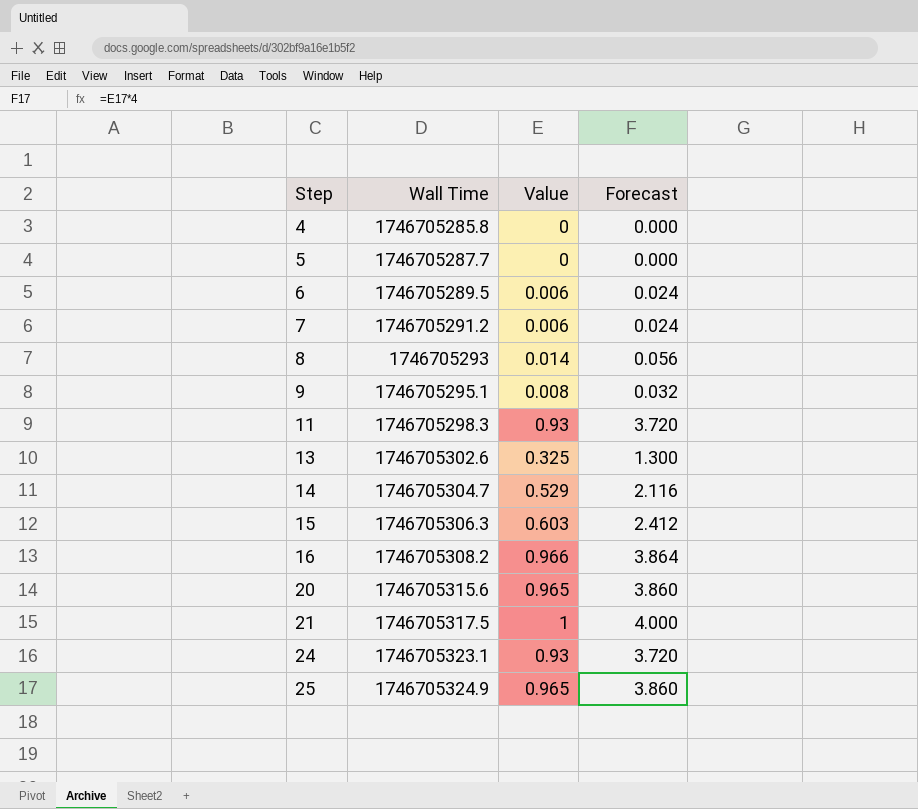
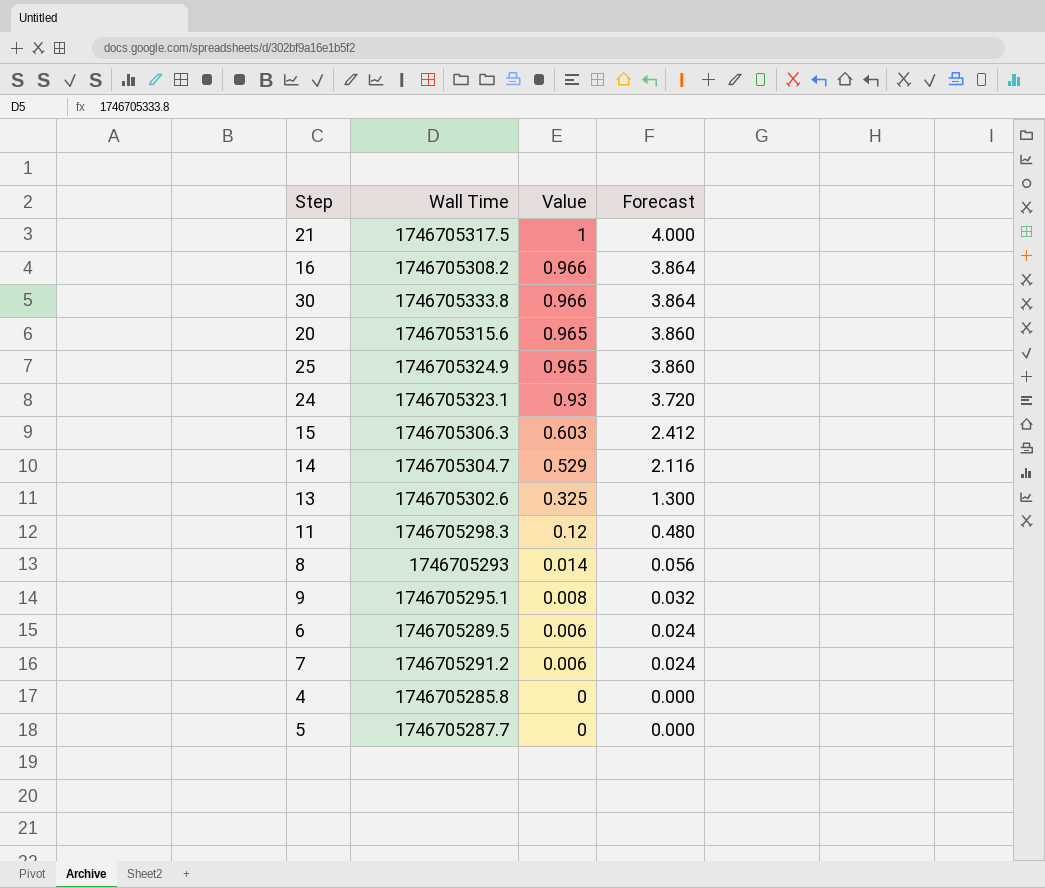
row order: Step ascending -> Value descending
row 30: none -> 1746705333.8 | 0.966 | 3.864
11 | Value: 0.93 -> 0.12
11 | Forecast: 3.720 -> 0.480

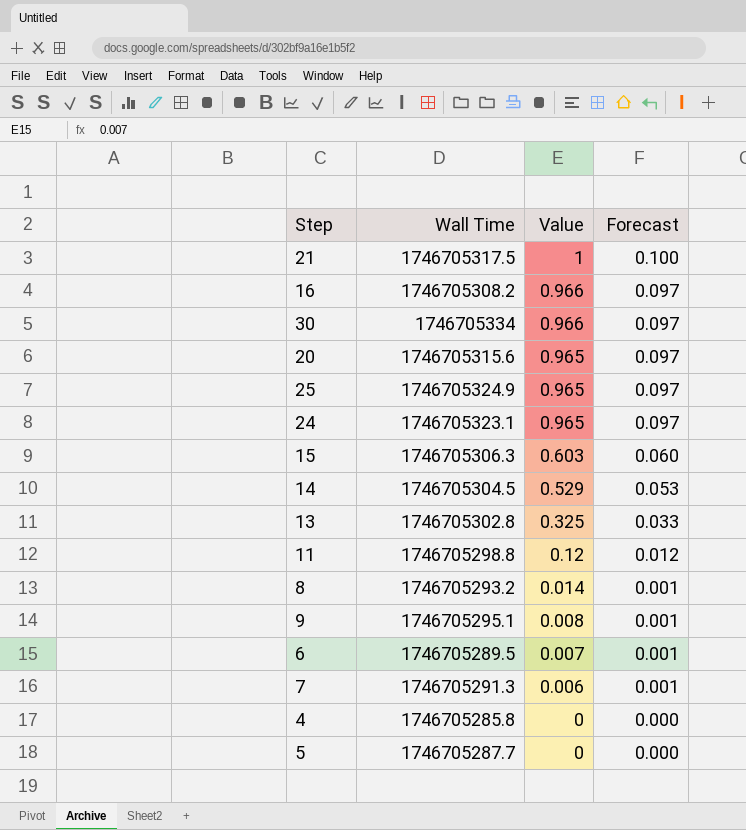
column Forecast | formula: [Value] * 4 -> [Value] * 0.1
30 | Wall Time: 1746705333.8 -> 1746705334
24 | Value: 0.93 -> 0.965
14 | Wall Time: 1746705304.7 -> 1746705304.5
13 | Wall Time: 1746705302.6 -> 1746705302.8
11 | Wall Time: 1746705298.3 -> 1746705298.8
8 | Wall Time: 1746705293 -> 1746705293.2
6 | Value: 0.006 -> 0.007
7 | Wall Time: 1746705291.2 -> 1746705291.3

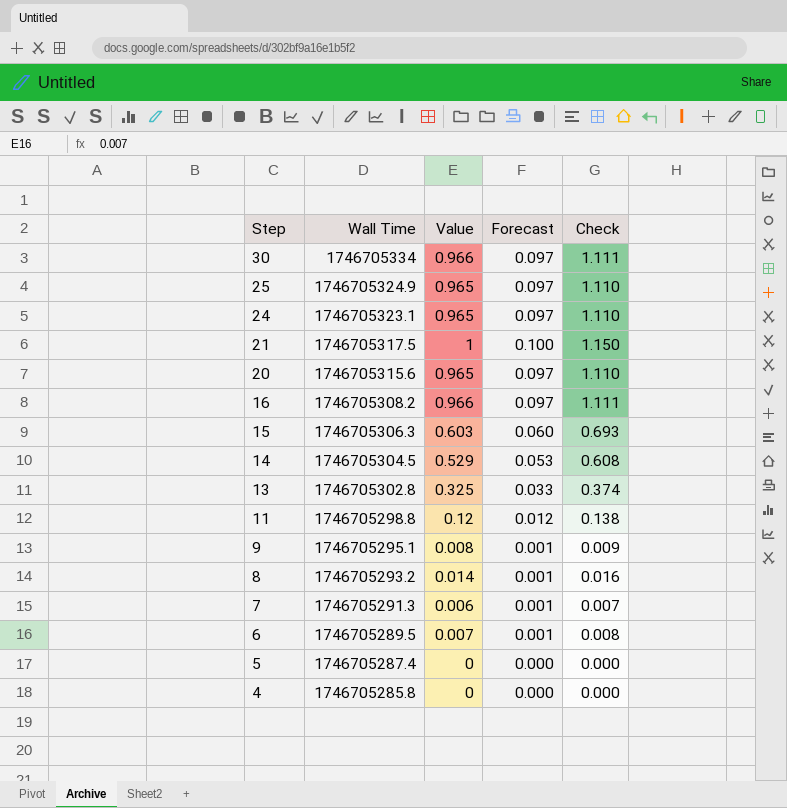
row order: Value descending -> Step descending
column Check | formula: none -> [Value] * 1.15
5 | Wall Time: 1746705287.7 -> 1746705287.4

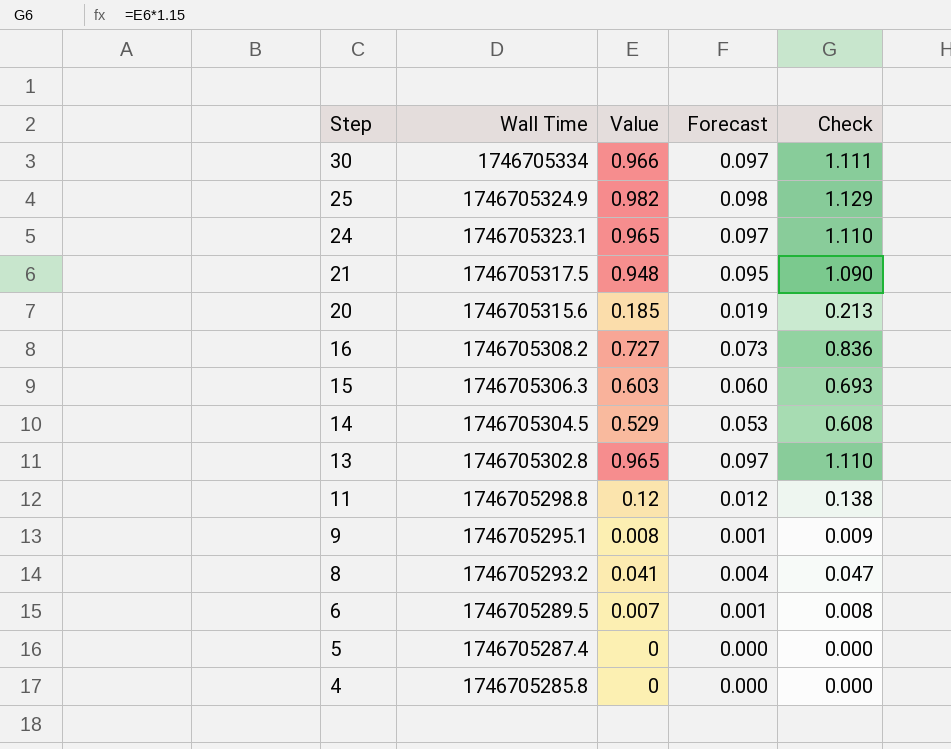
row 7: 1746705291.3 | 0.006 | 0.001 | 0.007 -> none
25 | Value: 0.965 -> 0.982
25 | Forecast: 0.097 -> 0.098
25 | Check: 1.110 -> 1.129
21 | Value: 1 -> 0.948
21 | Forecast: 0.100 -> 0.095
21 | Check: 1.150 -> 1.090
20 | Value: 0.965 -> 0.185
20 | Forecast: 0.097 -> 0.019
20 | Check: 1.110 -> 0.213
16 | Value: 0.966 -> 0.727
16 | Forecast: 0.097 -> 0.073
16 | Check: 1.111 -> 0.836
13 | Value: 0.325 -> 0.965
13 | Forecast: 0.033 -> 0.097
13 | Check: 0.374 -> 1.110
8 | Value: 0.014 -> 0.041
8 | Forecast: 0.001 -> 0.004
8 | Check: 0.016 -> 0.047

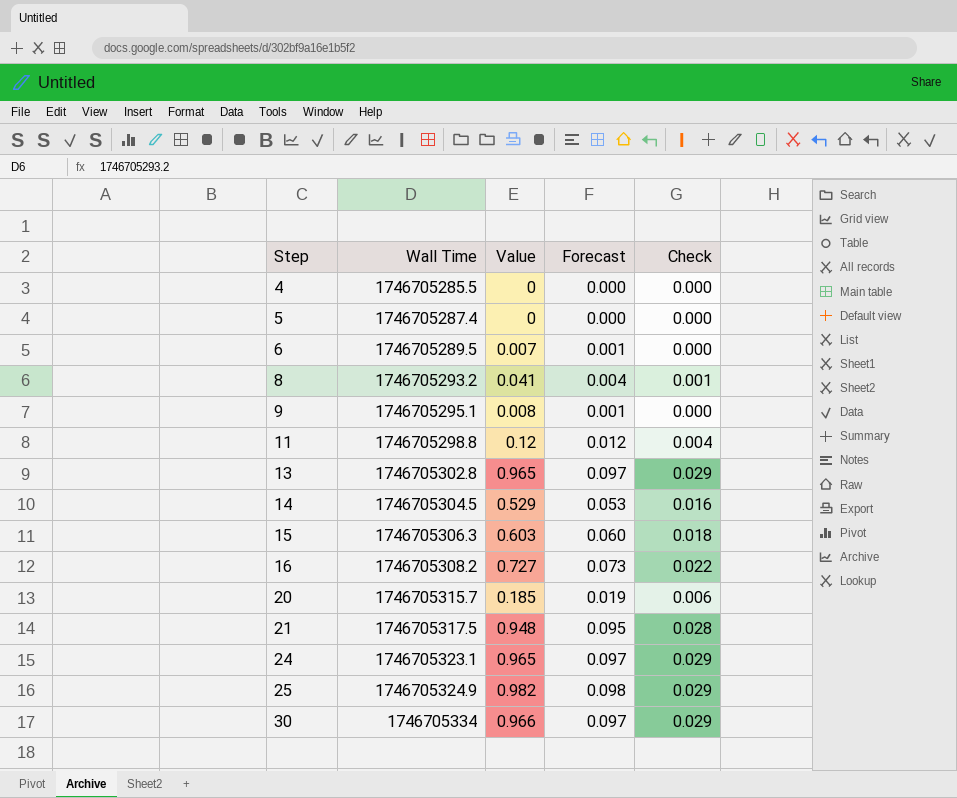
row order: Step descending -> Step ascending
column Check | formula: [Value] * 1.15 -> [Value] * 0.03
4 | Wall Time: 1746705285.8 -> 1746705285.5
20 | Wall Time: 1746705315.6 -> 1746705315.7

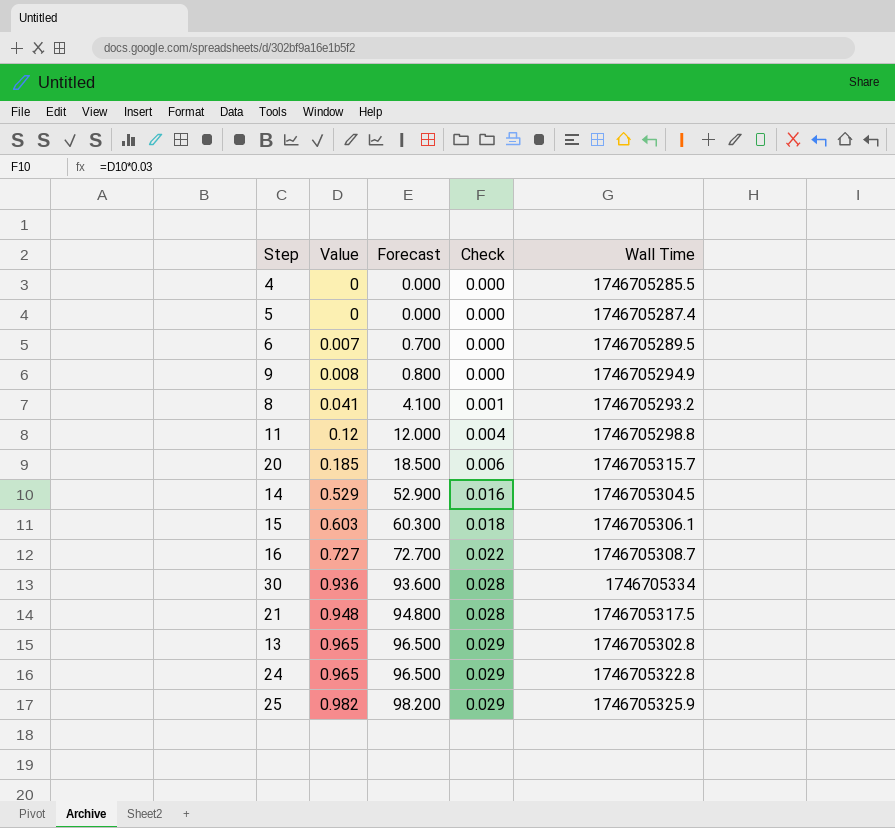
row order: Step ascending -> Value ascending
column Forecast | formula: [Value] * 0.1 -> [Value] * 100
column Wall Time | position: 2 -> 5
9 | Wall Time: 1746705295.1 -> 1746705294.9
15 | Wall Time: 1746705306.3 -> 1746705306.1
16 | Wall Time: 1746705308.2 -> 1746705308.7
30 | Value: 0.966 -> 0.936
30 | Check: 0.029 -> 0.028
24 | Wall Time: 1746705323.1 -> 1746705322.8
25 | Wall Time: 1746705324.9 -> 1746705325.9

